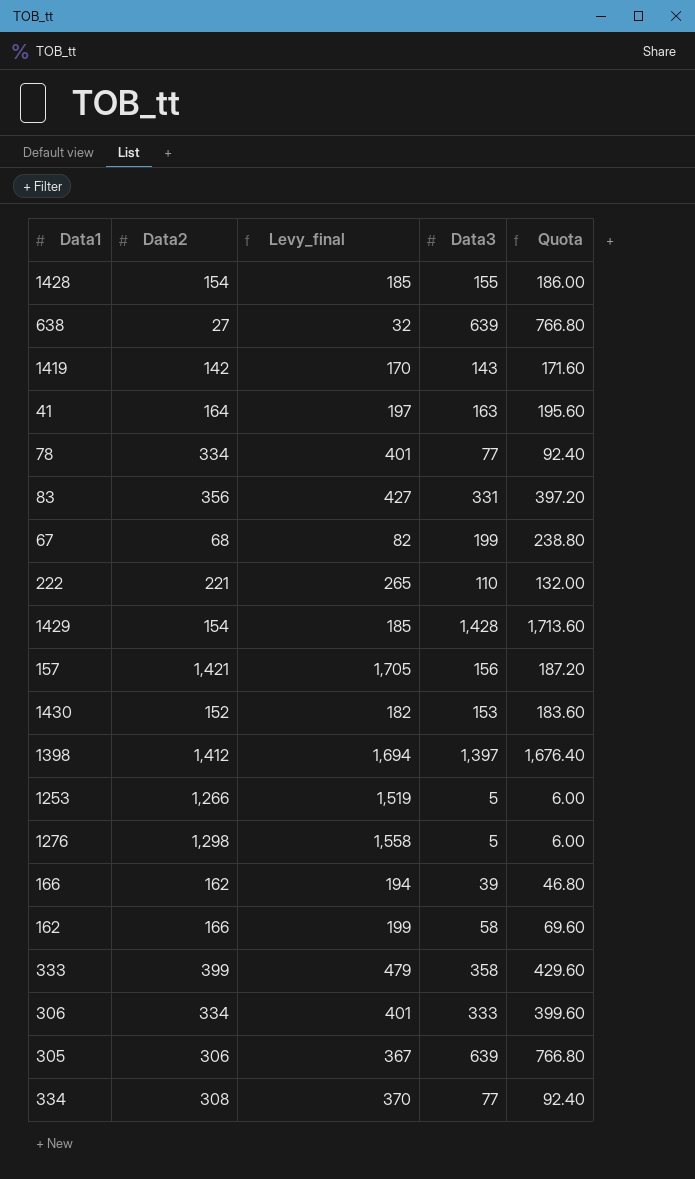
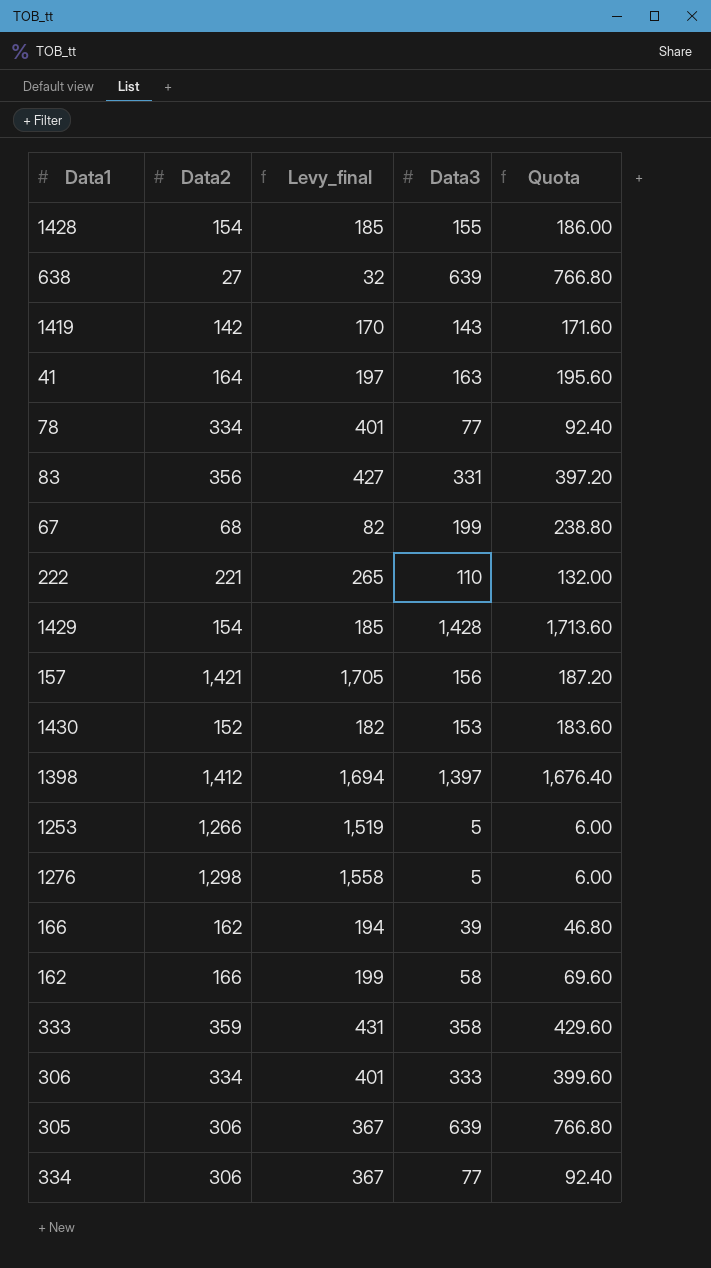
333 | Data2: 399 -> 359
333 | Levy_final: 479 -> 431
334 | Data2: 308 -> 306
334 | Levy_final: 370 -> 367

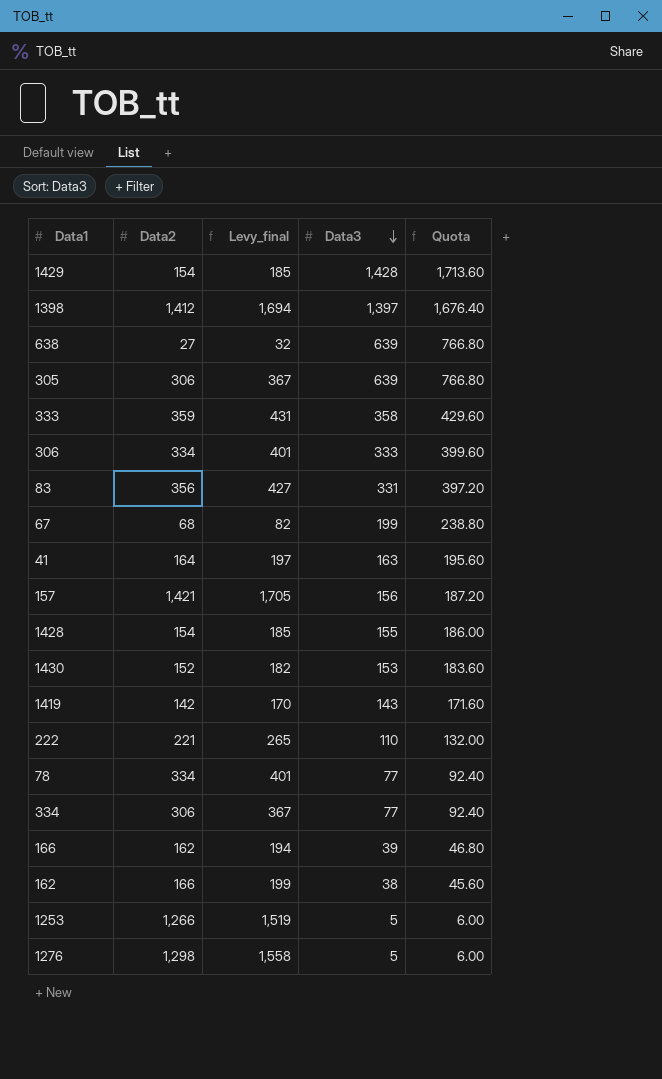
row order: none -> Data3 descending
162 | Data3: 58 -> 38
162 | Quota: 69.60 -> 45.60

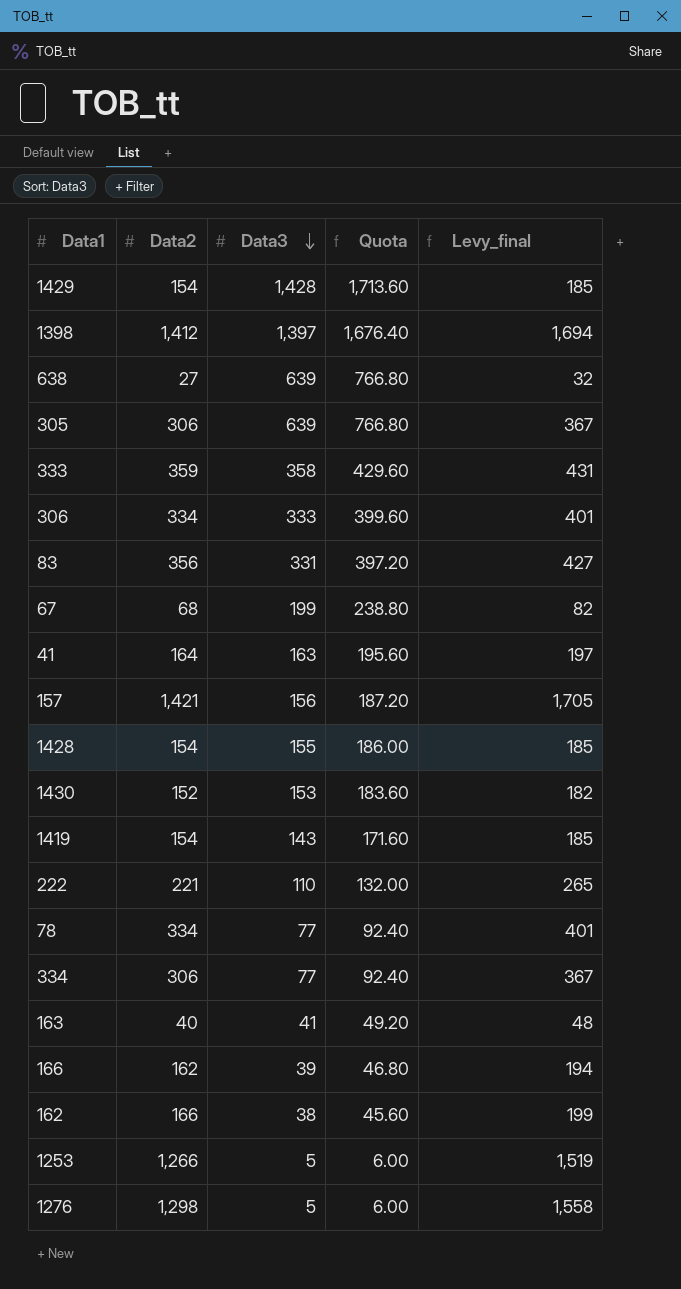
column Levy_final | position: 3 -> 5
1419 | Data2: 142 -> 154
1419 | Levy_final: 170 -> 185
row 163: none -> 40 | 41 | 49.20 | 48

